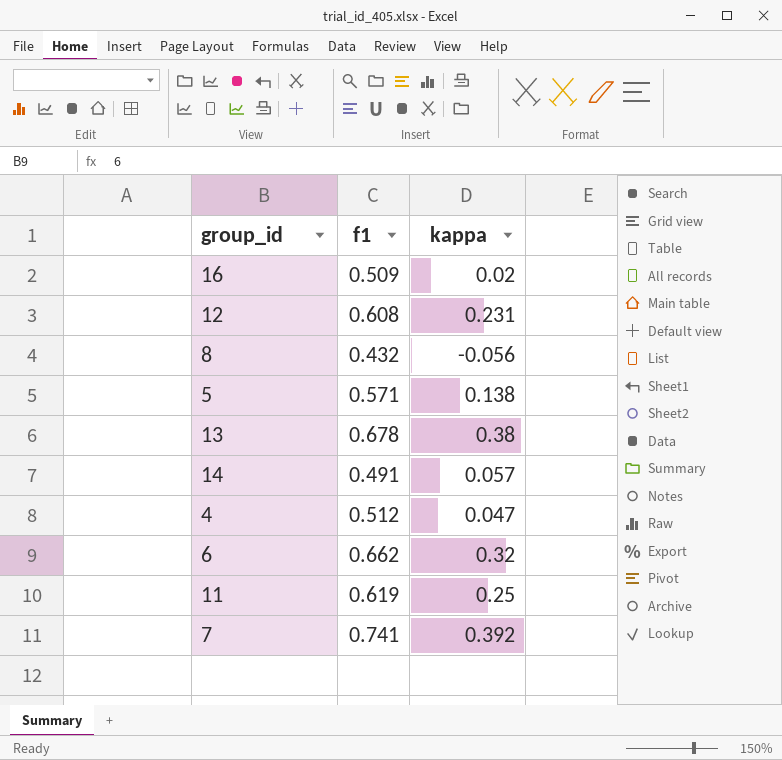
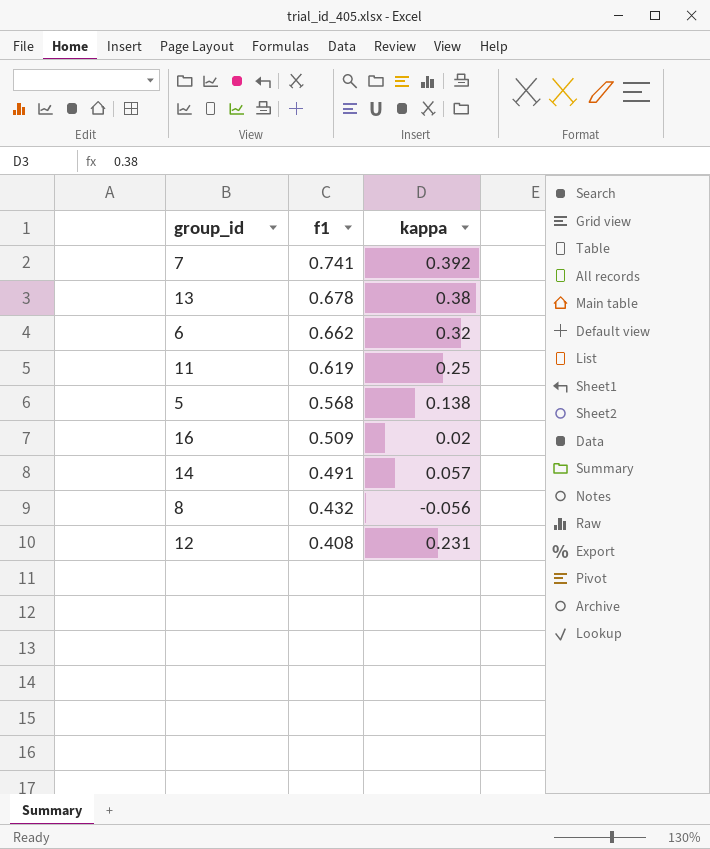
row order: none -> f1 descending
row 4: 0.512 | 0.047 -> none
5 | f1: 0.571 -> 0.568
12 | f1: 0.608 -> 0.408

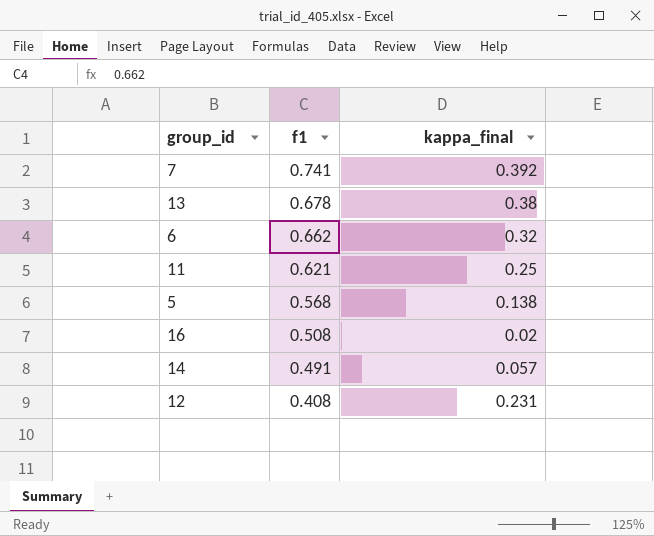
column name: kappa -> kappa_final
row 8: 0.432 | -0.056 -> none
11 | f1: 0.619 -> 0.621
16 | f1: 0.509 -> 0.508

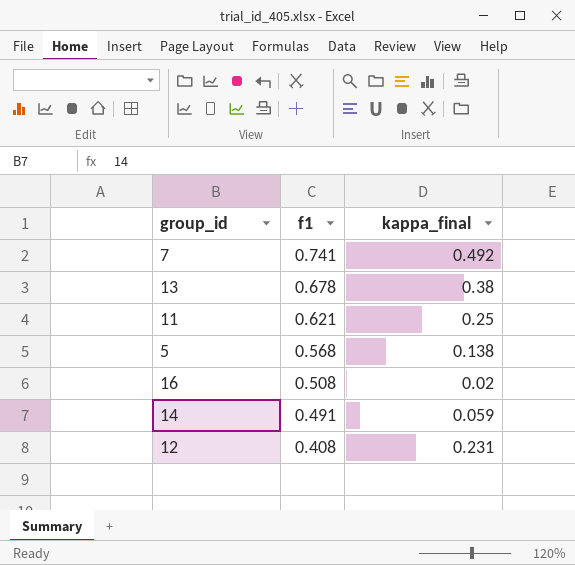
row 6: 0.662 | 0.32 -> none
7 | kappa_final: 0.392 -> 0.492
14 | kappa_final: 0.057 -> 0.059

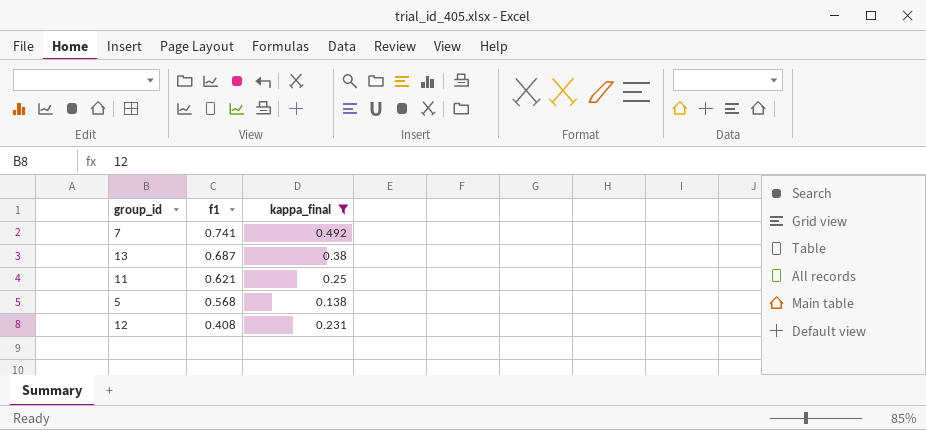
filter: none -> kappa_final >= 0.138
13 | f1: 0.678 -> 0.687

